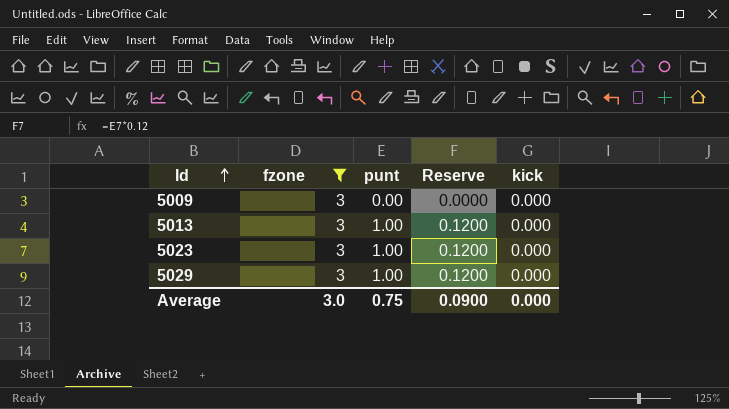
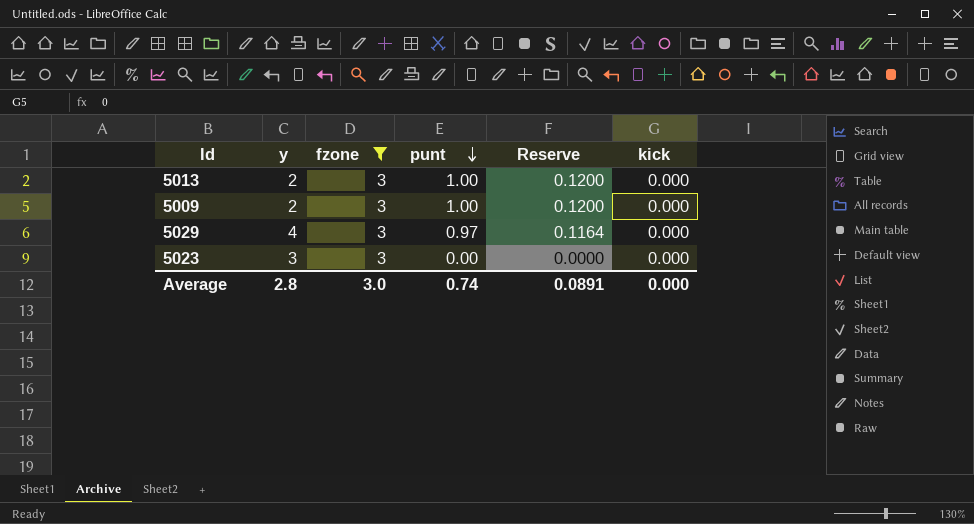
row order: Id ascending -> punt descending
column y | position: none -> 2
5009 | punt: 0.00 -> 1.00
5009 | Reserve: 0.0000 -> 0.1200
5029 | punt: 1.00 -> 0.97
5029 | Reserve: 0.1200 -> 0.1164
5023 | punt: 1.00 -> 0.00
5023 | Reserve: 0.1200 -> 0.0000
Average | punt: 0.75 -> 0.74
Average | Reserve: 0.0900 -> 0.0891

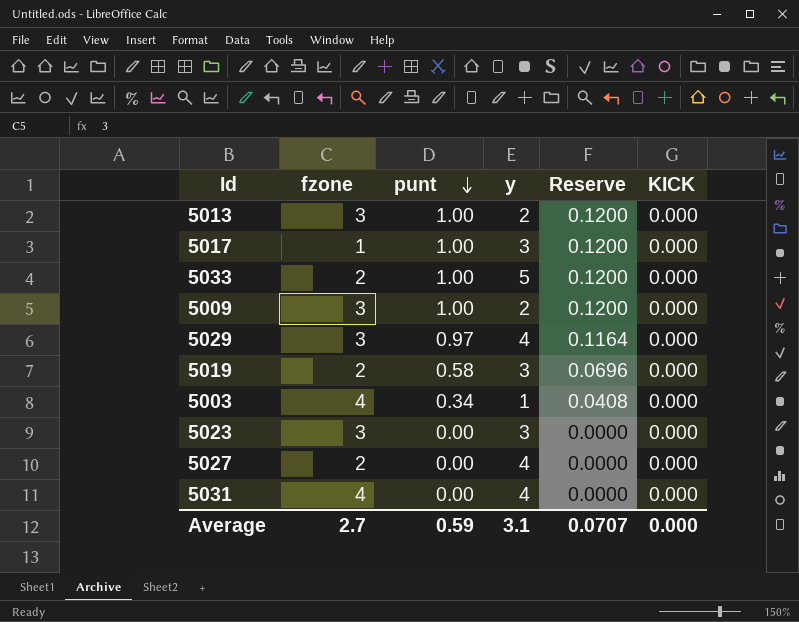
filter: fzone = 3 -> none
column y | position: 2 -> 4
column name: kick -> KICK
Average | fzone: 3.0 -> 2.7
Average | punt: 0.74 -> 0.59
Average | y: 2.8 -> 3.1
Average | Reserve: 0.0891 -> 0.0707

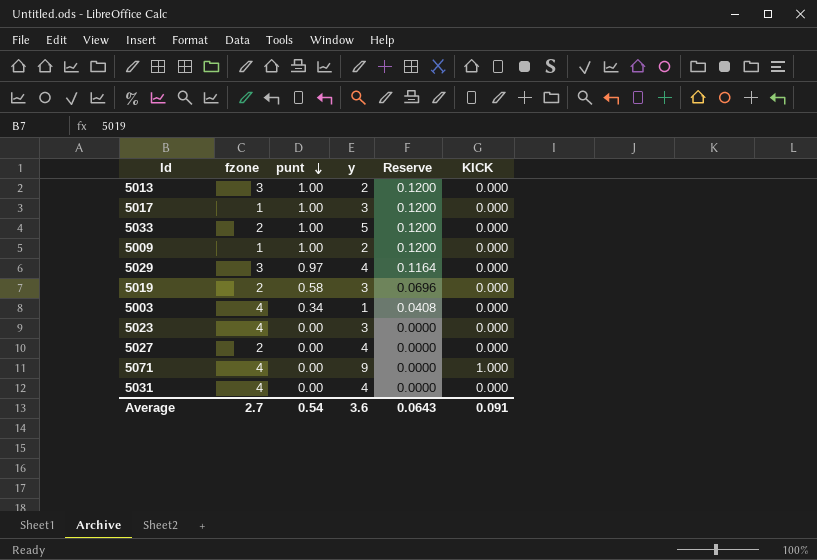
5009 | fzone: 3 -> 1
5023 | fzone: 3 -> 4
row 5071: none -> 4 | 0.00 | 9 | 0.0000 | 1.000
Average | punt: 0.59 -> 0.54
Average | y: 3.1 -> 3.6
Average | Reserve: 0.0707 -> 0.0643
Average | KICK: 0.000 -> 0.091

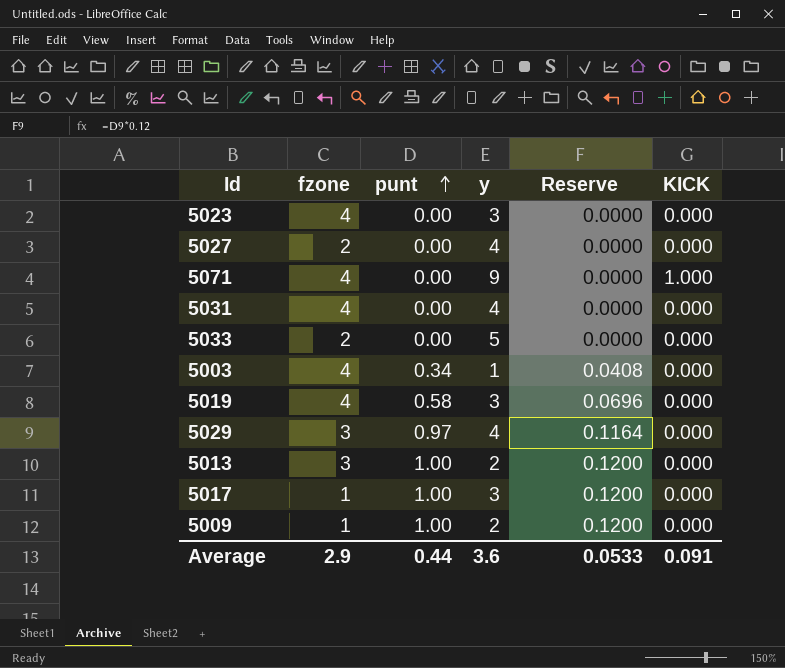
row order: punt descending -> punt ascending
5033 | punt: 1.00 -> 0.00
5033 | Reserve: 0.1200 -> 0.0000
5019 | fzone: 2 -> 4
Average | fzone: 2.7 -> 2.9
Average | punt: 0.54 -> 0.44
Average | Reserve: 0.0643 -> 0.0533

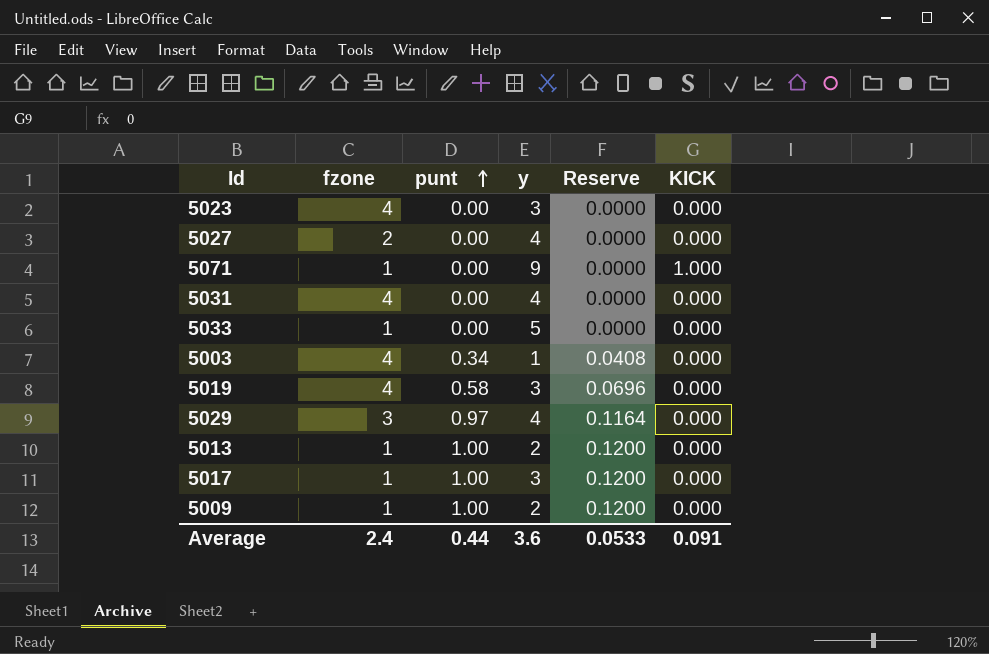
5071 | fzone: 4 -> 1
5033 | fzone: 2 -> 1
5013 | fzone: 3 -> 1
Average | fzone: 2.9 -> 2.4

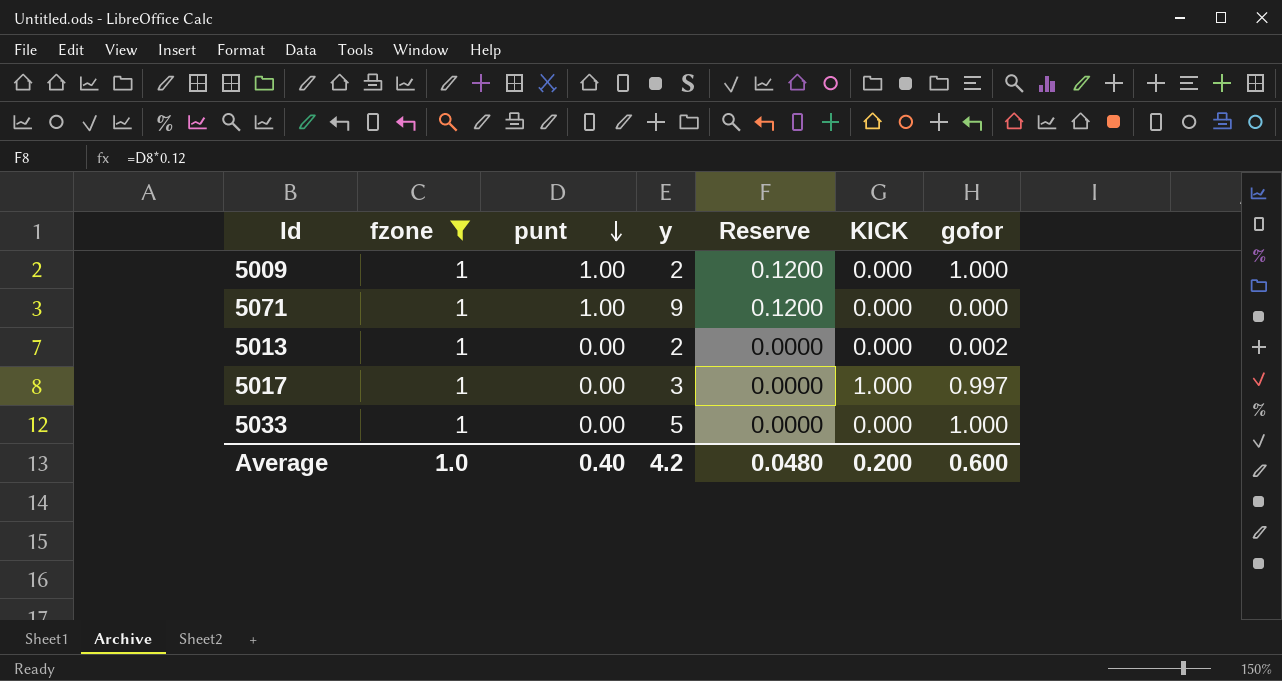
filter: none -> fzone = 1
row order: punt ascending -> punt descending
column gofor | position: none -> 7
5071 | punt: 0.00 -> 1.00
5071 | Reserve: 0.0000 -> 0.1200
5071 | KICK: 1.000 -> 0.000
5013 | punt: 1.00 -> 0.00
5013 | Reserve: 0.1200 -> 0.0000
5017 | punt: 1.00 -> 0.00
5017 | Reserve: 0.1200 -> 0.0000
5017 | KICK: 0.000 -> 1.000
Average | fzone: 2.4 -> 1.0
Average | punt: 0.44 -> 0.40
Average | y: 3.6 -> 4.2
Average | Reserve: 0.0533 -> 0.0480
Average | KICK: 0.091 -> 0.200

